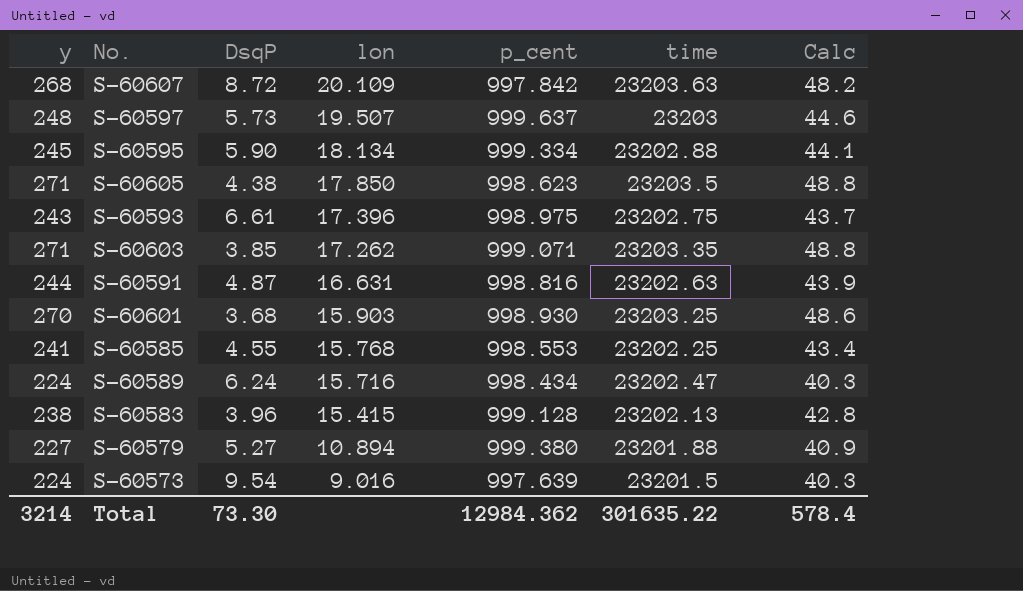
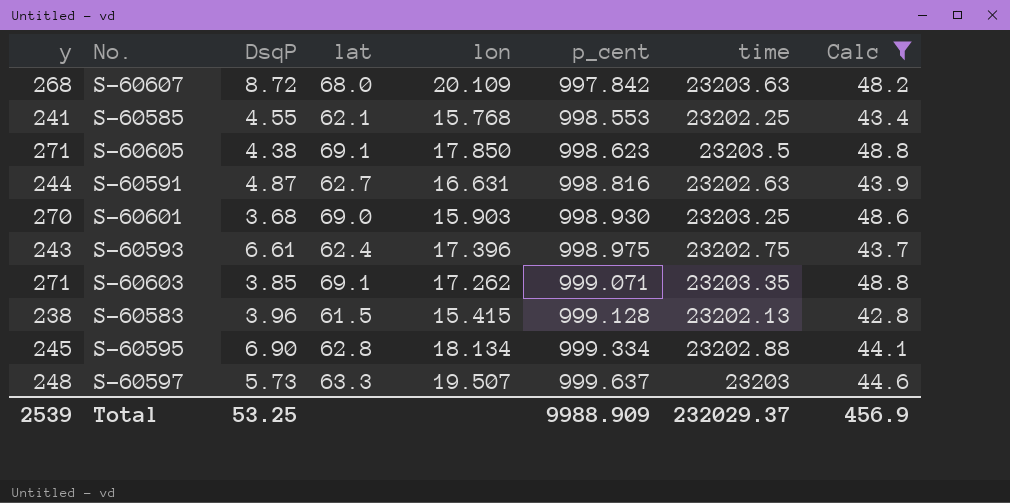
filter: none -> Calc >= 42.8
row order: lon descending -> p_cent ascending
column lat | position: none -> 4
S-60595 | DsqP: 5.90 -> 6.90
Total | y: 3214 -> 2539
Total | DsqP: 73.30 -> 53.25
Total | p_cent: 12984.362 -> 9988.909
Total | time: 301635.22 -> 232029.37
Total | Calc: 578.4 -> 456.9

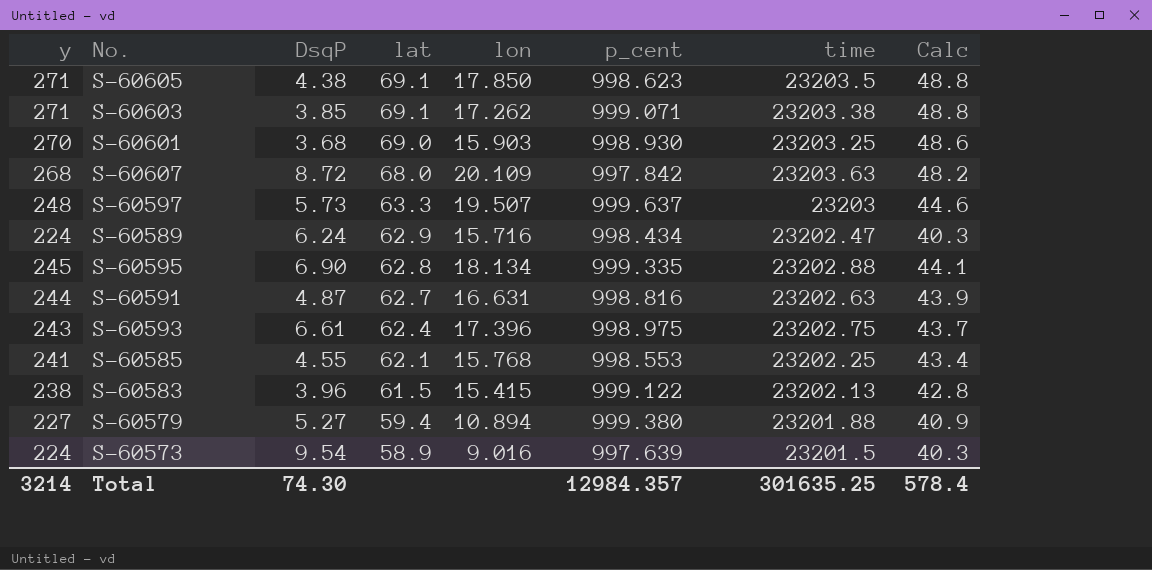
filter: Calc >= 42.8 -> none
row order: p_cent ascending -> lat descending
S-60603 | time: 23203.35 -> 23203.38
S-60595 | p_cent: 999.334 -> 999.335
S-60583 | p_cent: 999.128 -> 999.122
Total | y: 2539 -> 3214
Total | DsqP: 53.25 -> 74.30
Total | p_cent: 9988.909 -> 12984.357
Total | time: 232029.37 -> 301635.25
Total | Calc: 456.9 -> 578.4

